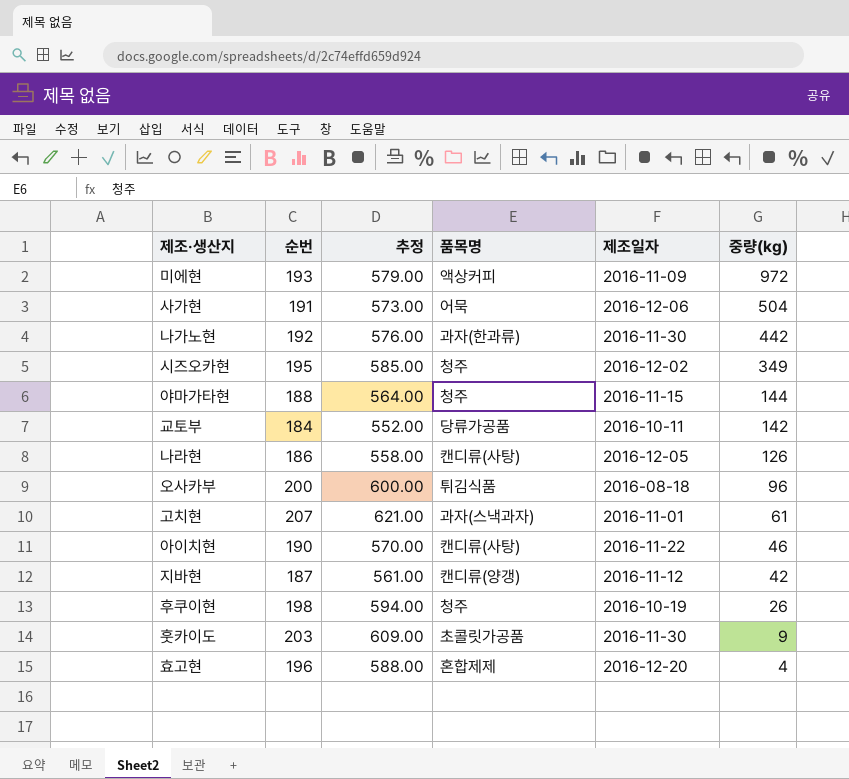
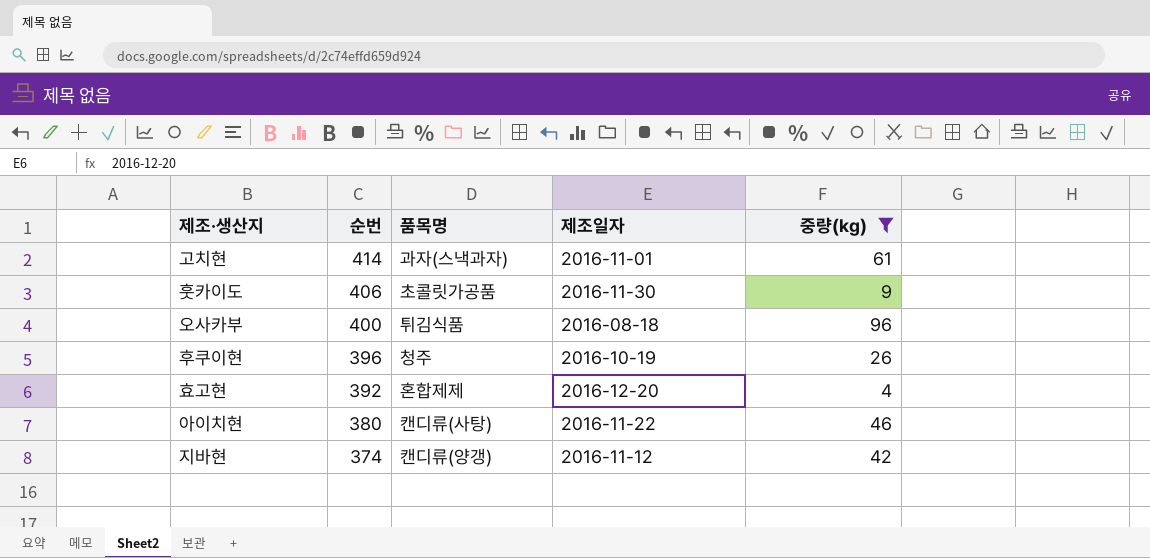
filter: none -> 중량(kg) <= 96
row order: 중량(kg) descending -> 순번 descending
column 추정 | formula: [순번] * 3 -> none
고치현 | 순번: 207 -> 414
훗카이도 | 순번: 203 -> 406
오사카부 | 순번: 200 -> 400
후쿠이현 | 순번: 198 -> 396
효고현 | 순번: 196 -> 392
아이치현 | 순번: 190 -> 380
지바현 | 순번: 187 -> 374

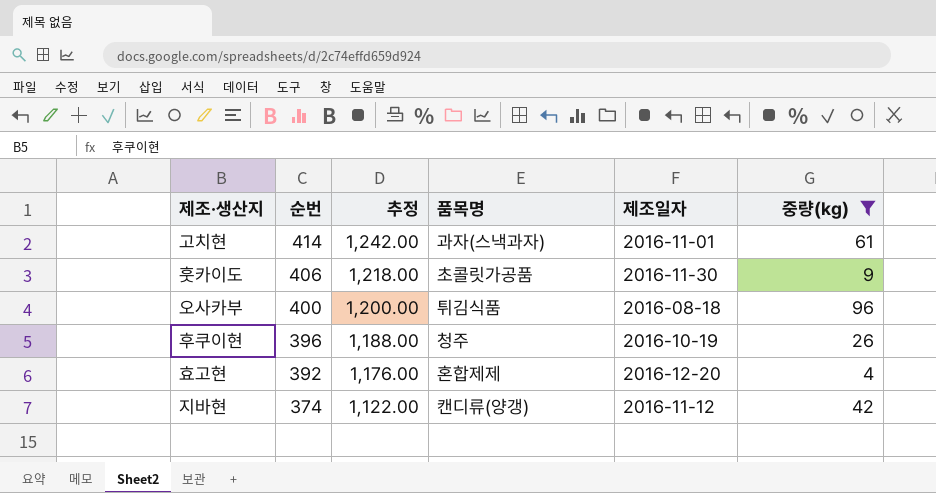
column 추정 | formula: none -> [순번] * 3
row 아이치현: 380 | 캔디류(사탕) | 2016-11-22 | 46 -> none

